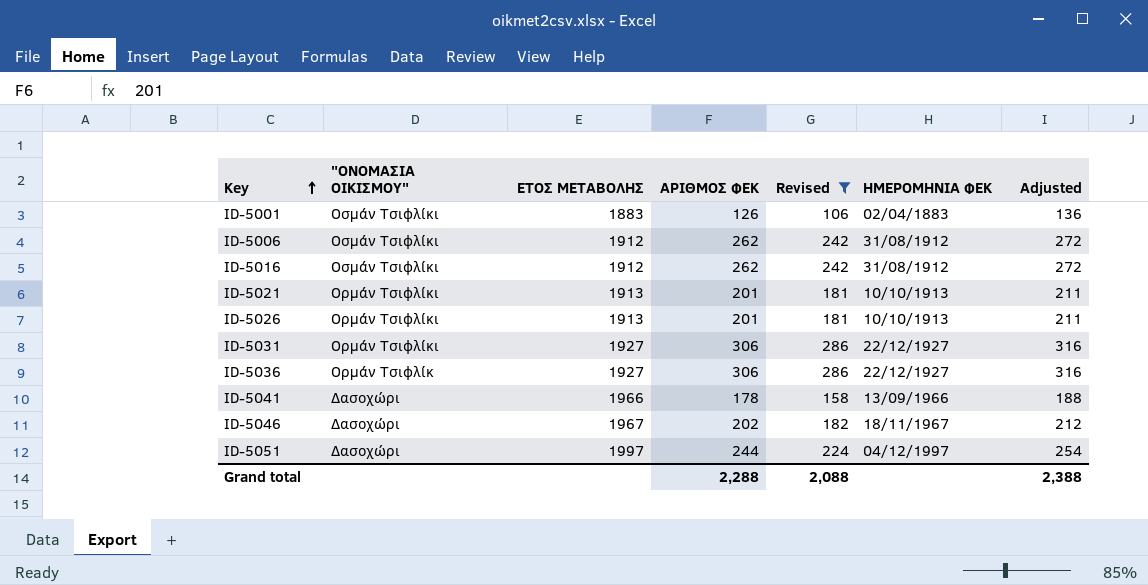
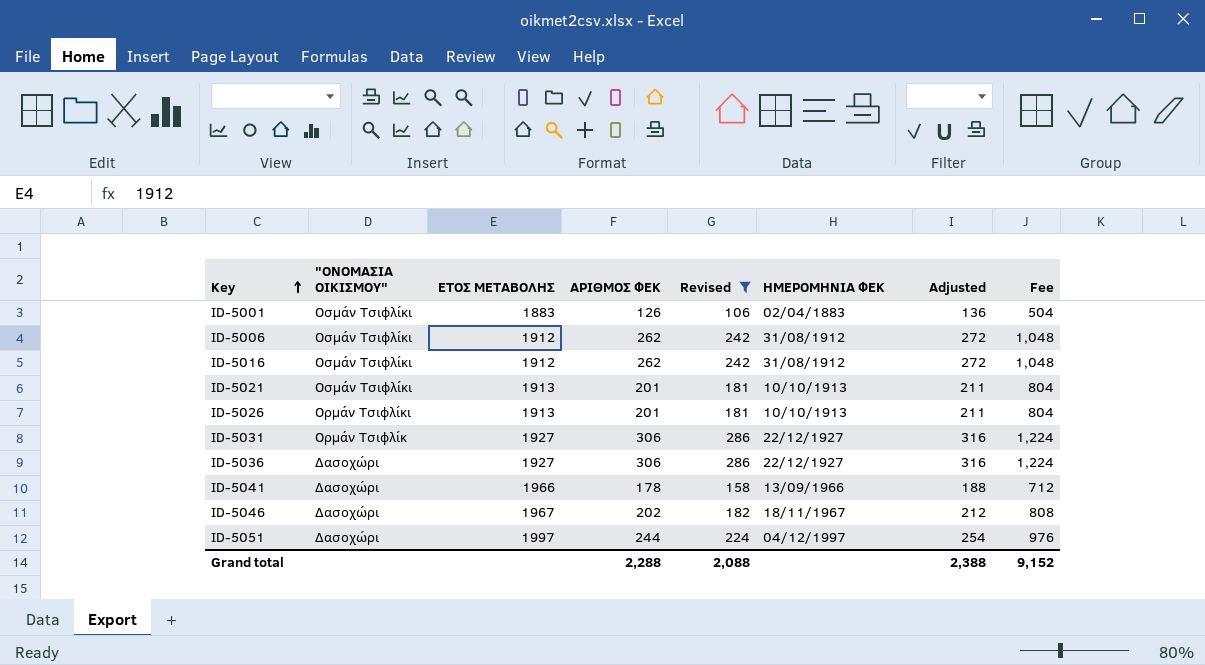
column Fee | formula: none -> [ΑΡΙΘΜΟΣ ΦΕΚ] * 4
ID-5021 | "ΟΝΟΜΑΣΙΑ ΟΙΚΙΣΜΟΥ": Ορμάν Τσιφλίκι -> Οσμάν Τσιφλίκι
ID-5031 | "ΟΝΟΜΑΣΙΑ ΟΙΚΙΣΜΟΥ": Ορμάν Τσιφλίκι -> Ορμάν Τσιφλίκ
ID-5036 | "ΟΝΟΜΑΣΙΑ ΟΙΚΙΣΜΟΥ": Ορμάν Τσιφλίκ -> Δασοχώρι

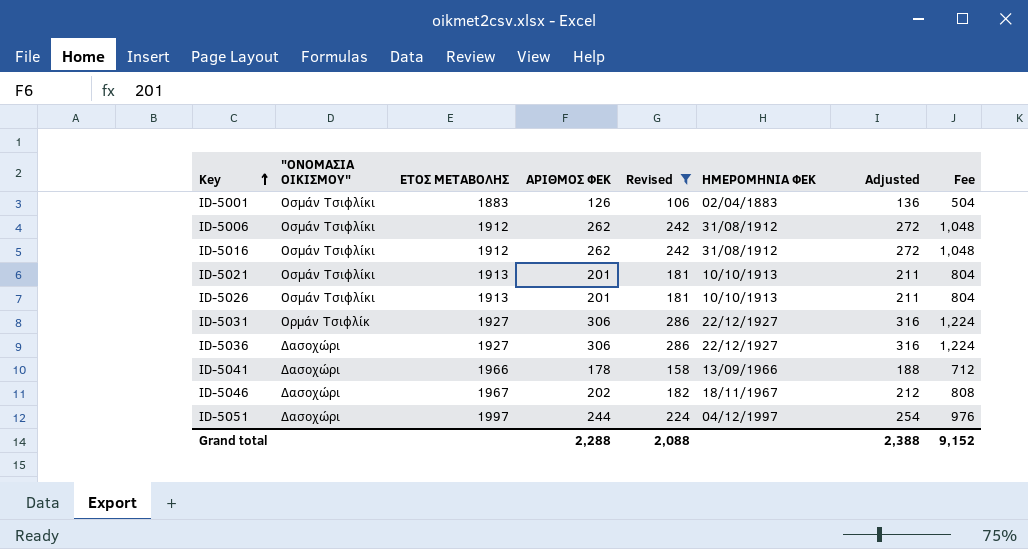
ID-5026 | "ΟΝΟΜΑΣΙΑ ΟΙΚΙΣΜΟΥ": Ορμάν Τσιφλίκι -> Οσμάν Τσιφλίκι

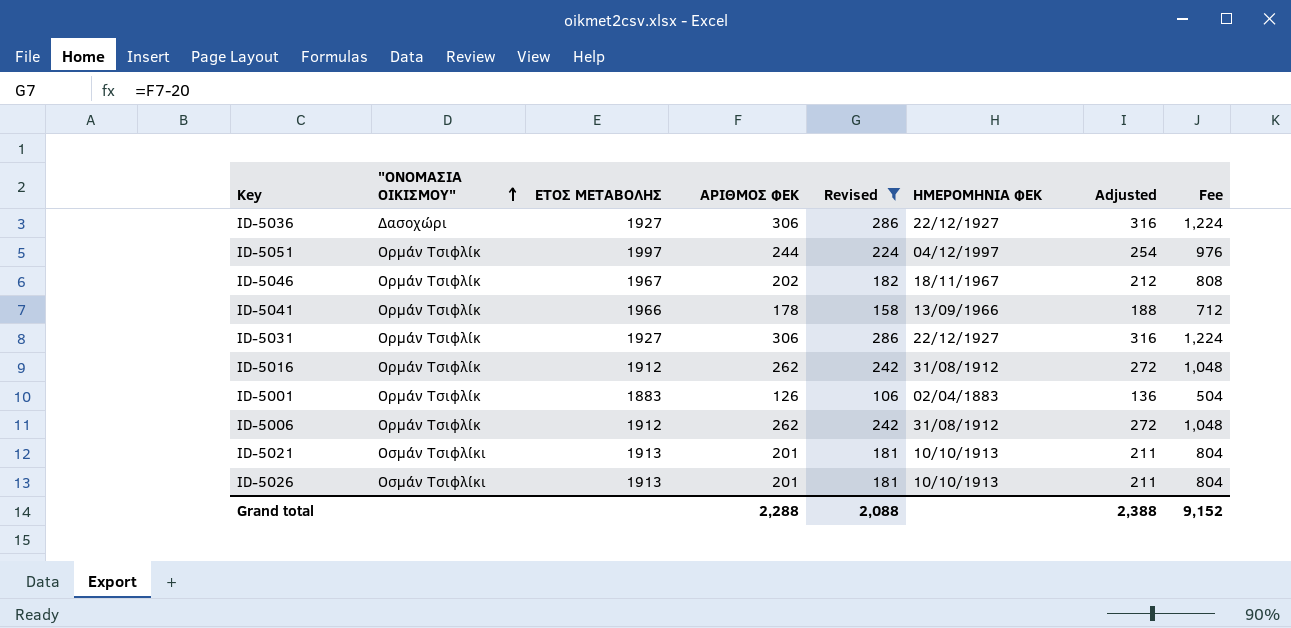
row order: Key ascending -> "ΟΝΟΜΑΣΙΑ ΟΙΚΙΣΜΟΥ" ascending
ID-5051 | "ΟΝΟΜΑΣΙΑ ΟΙΚΙΣΜΟΥ": Δασοχώρι -> Ορμάν Τσιφλίκ
ID-5046 | "ΟΝΟΜΑΣΙΑ ΟΙΚΙΣΜΟΥ": Δασοχώρι -> Ορμάν Τσιφλίκ
ID-5041 | "ΟΝΟΜΑΣΙΑ ΟΙΚΙΣΜΟΥ": Δασοχώρι -> Ορμάν Τσιφλίκ
ID-5016 | "ΟΝΟΜΑΣΙΑ ΟΙΚΙΣΜΟΥ": Οσμάν Τσιφλίκι -> Ορμάν Τσιφλίκ
ID-5001 | "ΟΝΟΜΑΣΙΑ ΟΙΚΙΣΜΟΥ": Οσμάν Τσιφλίκι -> Ορμάν Τσιφλίκ
ID-5006 | "ΟΝΟΜΑΣΙΑ ΟΙΚΙΣΜΟΥ": Οσμάν Τσιφλίκι -> Ορμάν Τσιφλίκ

